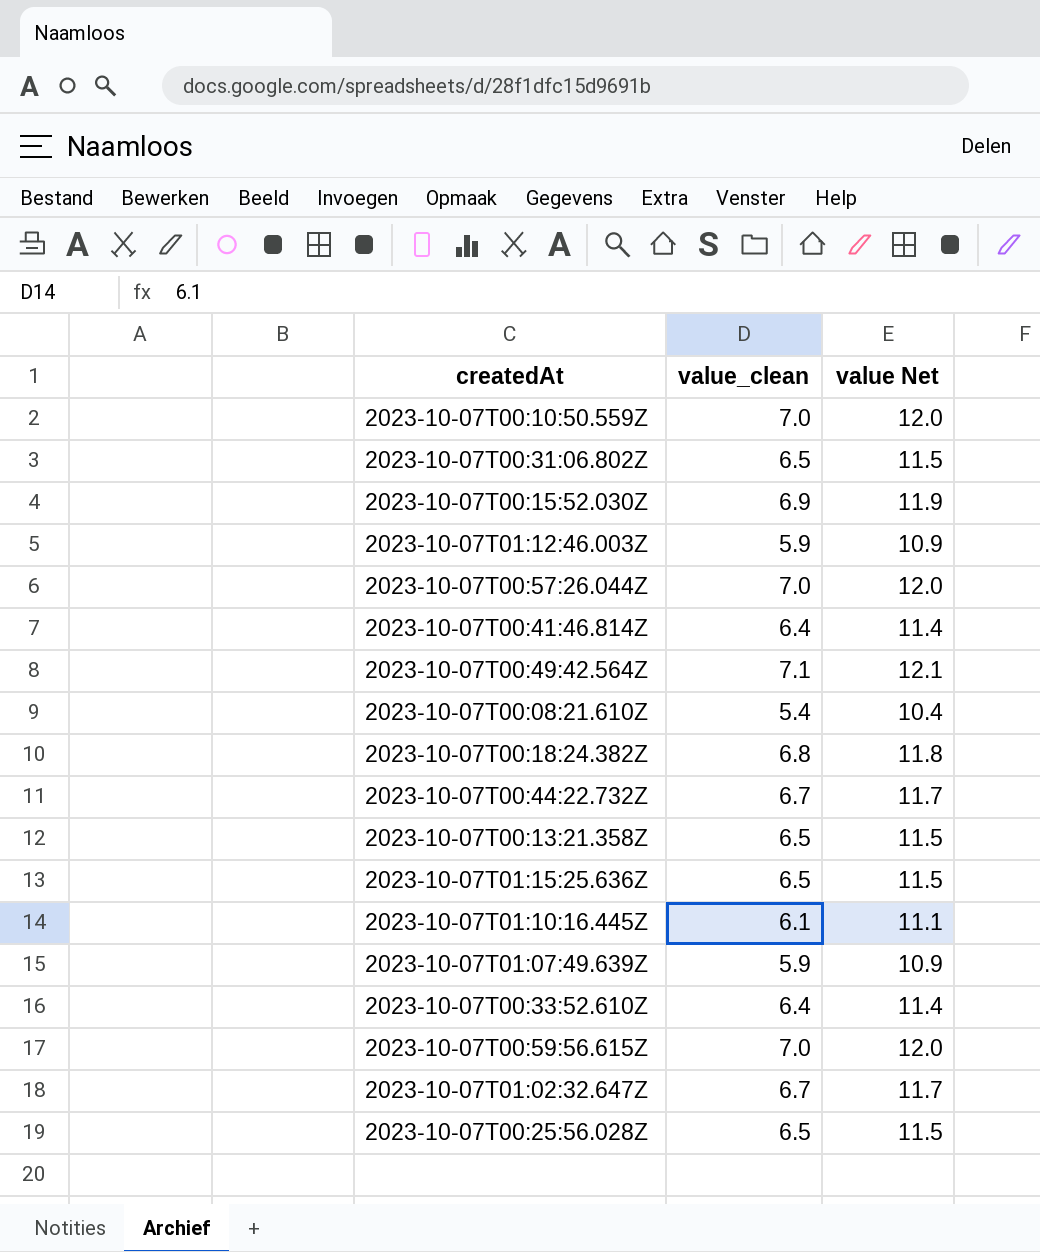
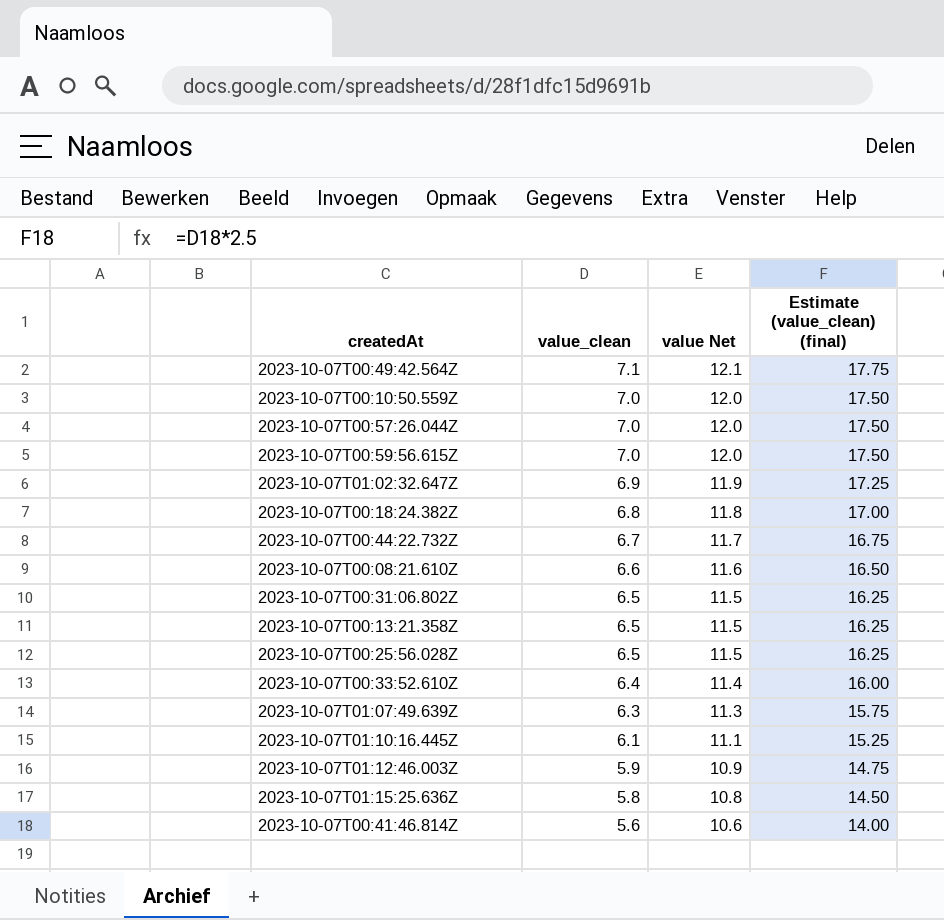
row order: none -> value_clean descending
column Estimate (value_clean) (final) | formula: none -> [value_clean] * 2.5
row 2023-10-07T00:15:52.030Z: 6.9 | 11.9 -> none
2023-10-07T01:02:32.647Z | value_clean: 6.7 -> 6.9
2023-10-07T01:02:32.647Z | value Net: 11.7 -> 11.9
2023-10-07T00:08:21.610Z | value_clean: 5.4 -> 6.6
2023-10-07T00:08:21.610Z | value Net: 10.4 -> 11.6
2023-10-07T01:07:49.639Z | value_clean: 5.9 -> 6.3
2023-10-07T01:07:49.639Z | value Net: 10.9 -> 11.3
2023-10-07T01:15:25.636Z | value_clean: 6.5 -> 5.8
2023-10-07T01:15:25.636Z | value Net: 11.5 -> 10.8
2023-10-07T00:41:46.814Z | value_clean: 6.4 -> 5.6
2023-10-07T00:41:46.814Z | value Net: 11.4 -> 10.6

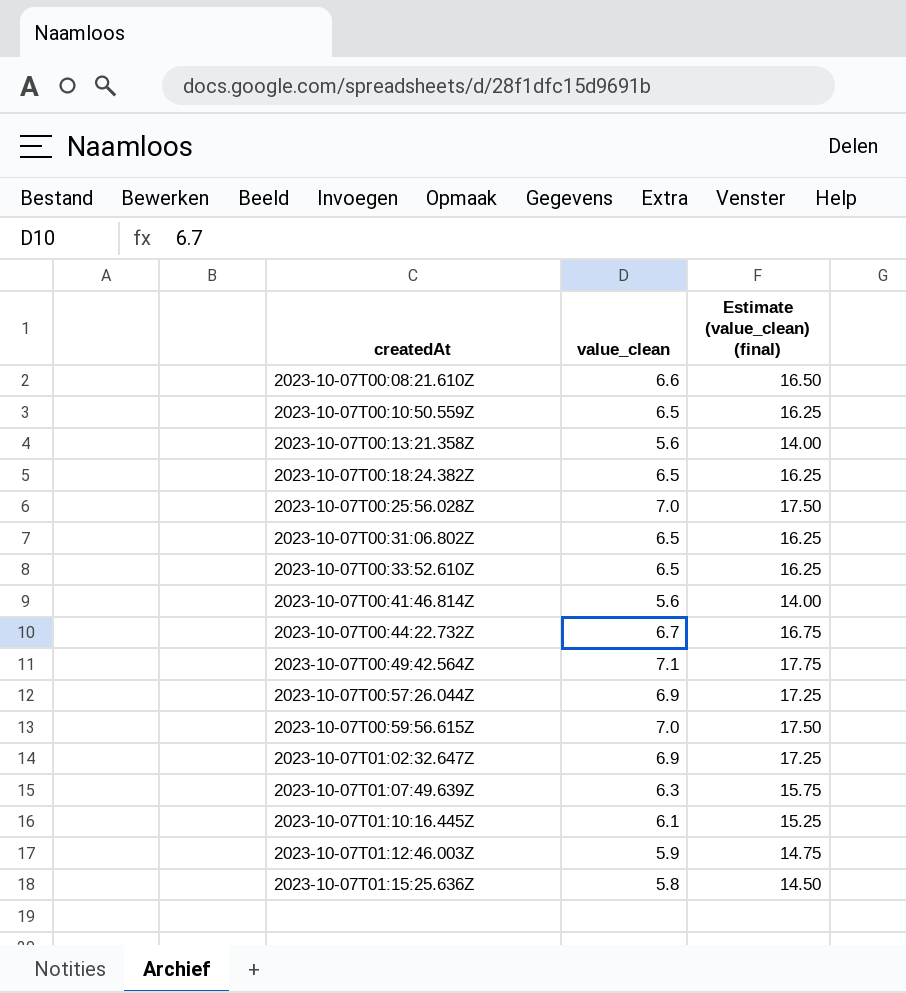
row order: value_clean descending -> createdAt ascending
column value Net | formula: [value_clean] + 5 -> none
2023-10-07T00:10:50.559Z | value_clean: 7.0 -> 6.5
2023-10-07T00:10:50.559Z | Estimate (value_clean) (final): 17.50 -> 16.25
2023-10-07T00:13:21.358Z | value_clean: 6.5 -> 5.6
2023-10-07T00:13:21.358Z | Estimate (value_clean) (final): 16.25 -> 14.00
2023-10-07T00:18:24.382Z | value_clean: 6.8 -> 6.5
2023-10-07T00:18:24.382Z | Estimate (value_clean) (final): 17.00 -> 16.25
2023-10-07T00:25:56.028Z | value_clean: 6.5 -> 7.0
2023-10-07T00:25:56.028Z | Estimate (value_clean) (final): 16.25 -> 17.50
2023-10-07T00:33:52.610Z | value_clean: 6.4 -> 6.5
2023-10-07T00:33:52.610Z | Estimate (value_clean) (final): 16.00 -> 16.25
2023-10-07T00:57:26.044Z | value_clean: 7.0 -> 6.9
2023-10-07T00:57:26.044Z | Estimate (value_clean) (final): 17.50 -> 17.25

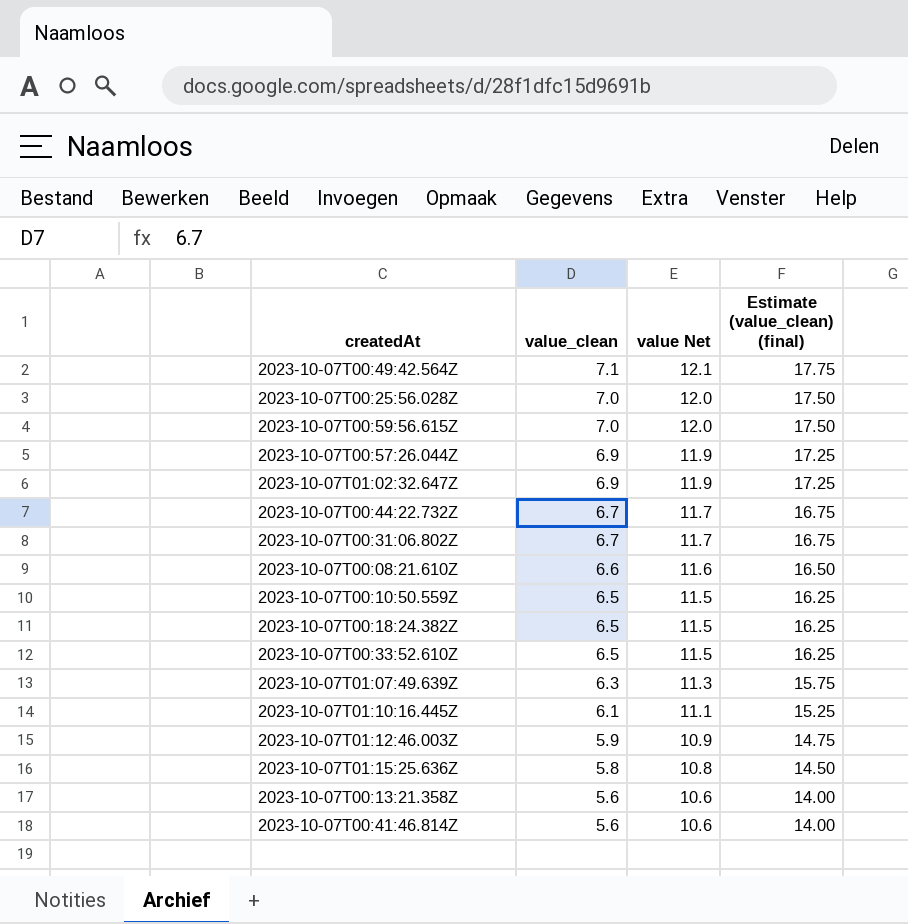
row order: createdAt ascending -> value_clean descending
column value Net | formula: none -> [value_clean] + 5
2023-10-07T00:31:06.802Z | value_clean: 6.5 -> 6.7
2023-10-07T00:31:06.802Z | Estimate (value_clean) (final): 16.25 -> 16.75

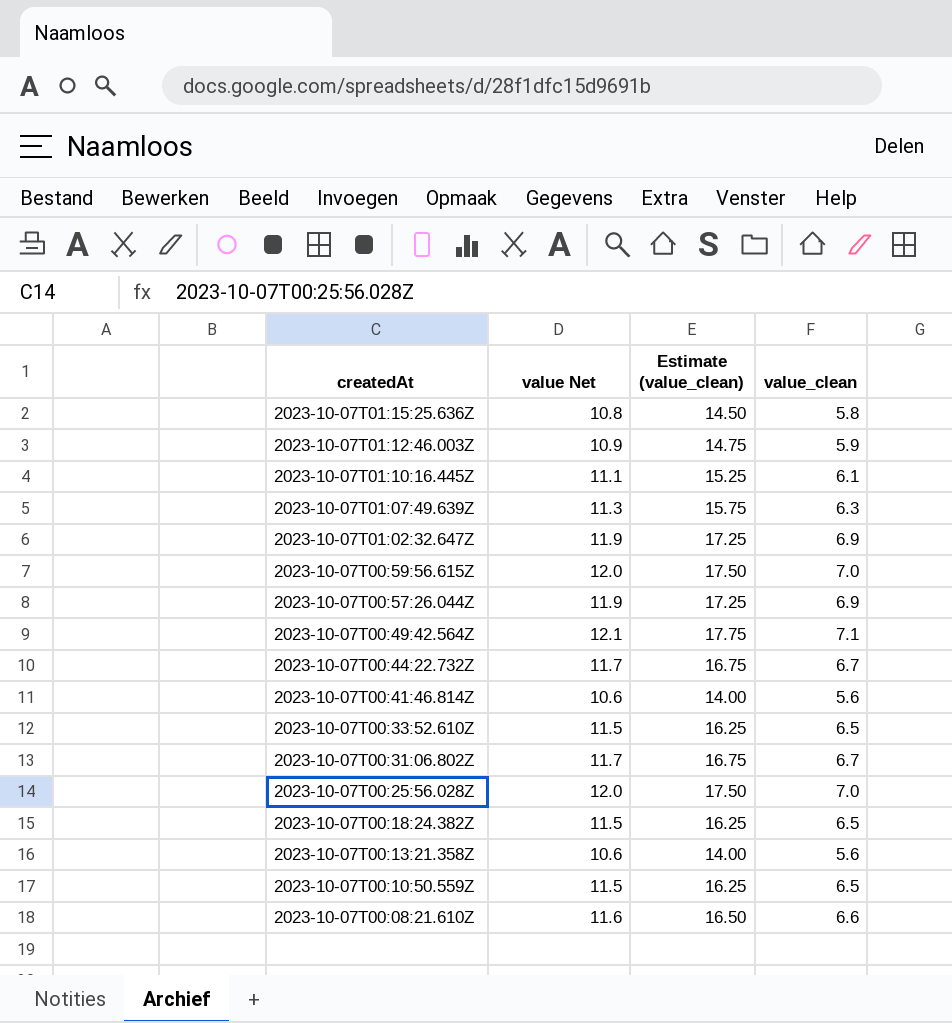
row order: value_clean descending -> createdAt descending
column name: Estimate (value_clean) (final) -> Estimate (value_clean)
column value_clean | position: 2 -> 4

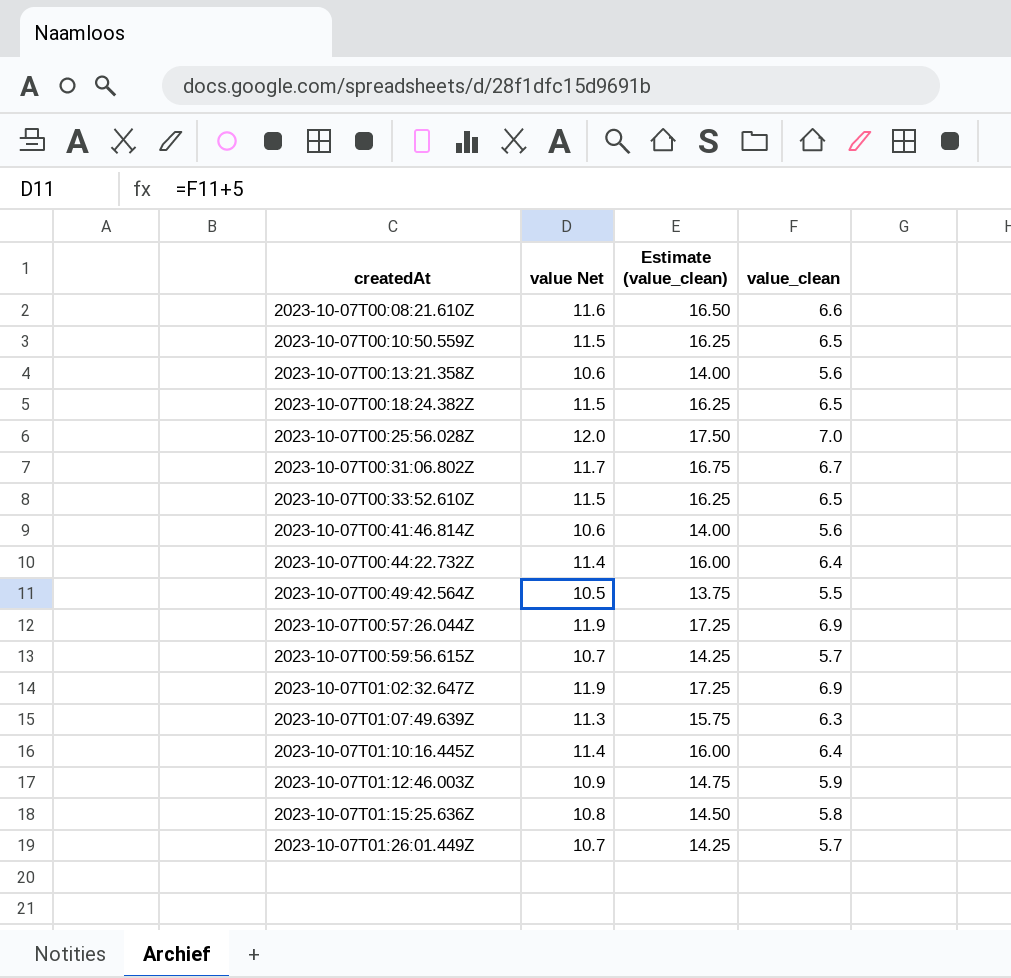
row order: createdAt descending -> createdAt ascending
2023-10-07T00:44:22.732Z | value Net: 11.7 -> 11.4
2023-10-07T00:44:22.732Z | Estimate (value_clean): 16.75 -> 16.00
2023-10-07T00:44:22.732Z | value_clean: 6.7 -> 6.4
2023-10-07T00:49:42.564Z | value Net: 12.1 -> 10.5
2023-10-07T00:49:42.564Z | Estimate (value_clean): 17.75 -> 13.75
2023-10-07T00:49:42.564Z | value_clean: 7.1 -> 5.5
2023-10-07T00:59:56.615Z | value Net: 12.0 -> 10.7
2023-10-07T00:59:56.615Z | Estimate (value_clean): 17.50 -> 14.25
2023-10-07T00:59:56.615Z | value_clean: 7.0 -> 5.7
2023-10-07T01:10:16.445Z | value Net: 11.1 -> 11.4
2023-10-07T01:10:16.445Z | Estimate (value_clean): 15.25 -> 16.00
2023-10-07T01:10:16.445Z | value_clean: 6.1 -> 6.4
row 2023-10-07T01:26:01.449Z: none -> 10.7 | 14.25 | 5.7

